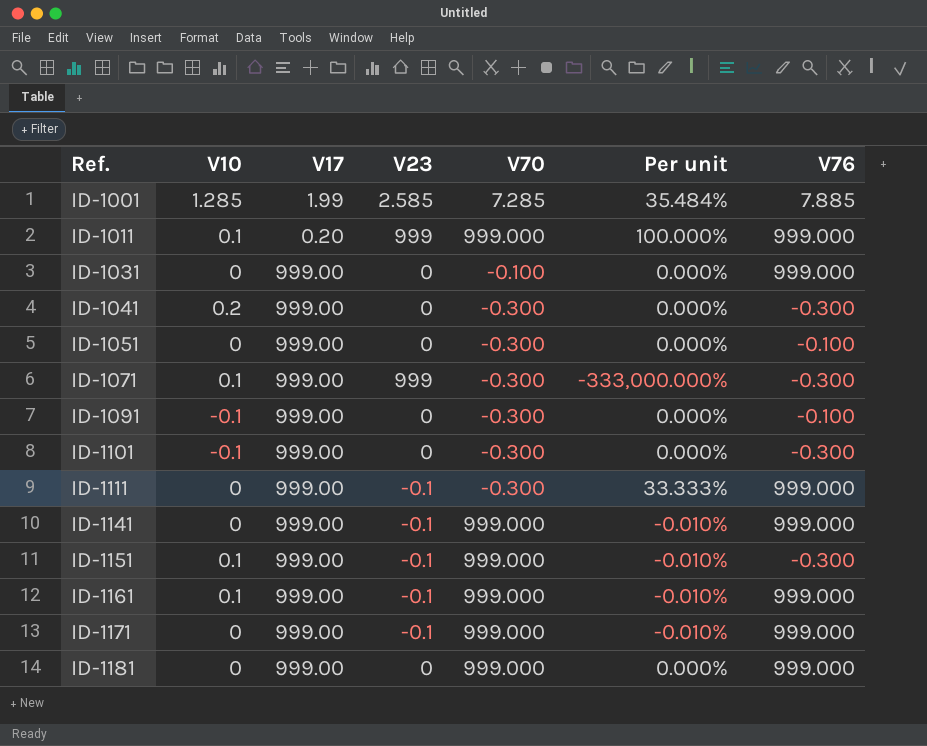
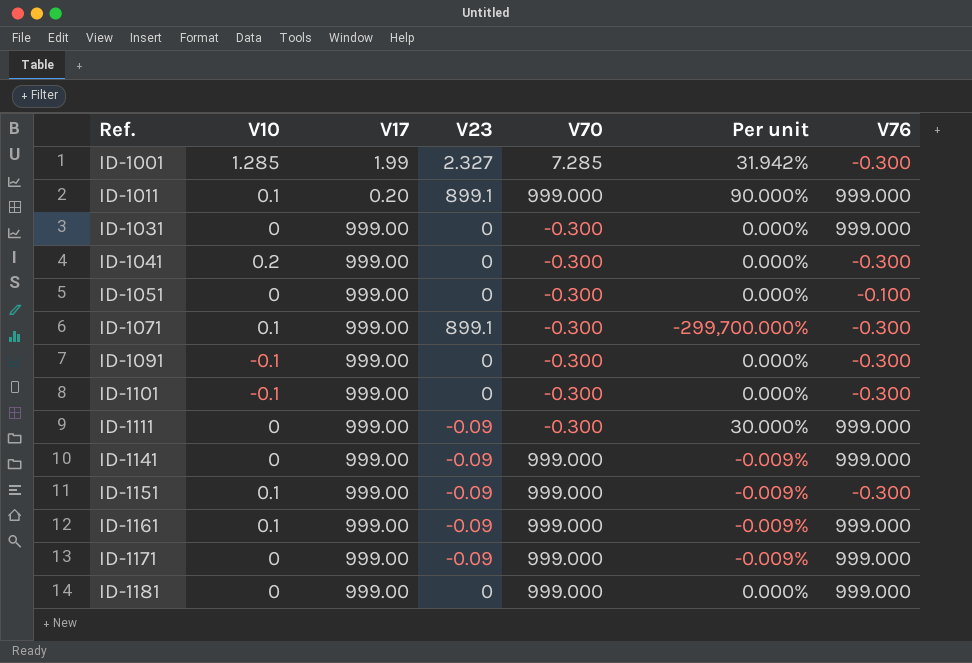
ID-1001 | V23: 2.585 -> 2.327
ID-1001 | Per unit: 35.484% -> 31.942%
ID-1001 | V76: 7.885 -> -0.300
ID-1011 | V23: 999 -> 899.1
ID-1011 | Per unit: 100.000% -> 90.000%
ID-1031 | V70: -0.100 -> -0.300
ID-1071 | V23: 999 -> 899.1
ID-1071 | Per unit: -333,000.000% -> -299,700.000%
ID-1091 | V76: -0.100 -> -0.300
ID-1111 | V23: -0.1 -> -0.09
ID-1111 | Per unit: 33.333% -> 30.000%
ID-1141 | V23: -0.1 -> -0.09
ID-1141 | Per unit: -0.010% -> -0.009%
ID-1151 | V23: -0.1 -> -0.09
ID-1151 | Per unit: -0.010% -> -0.009%
ID-1161 | V23: -0.1 -> -0.09
ID-1161 | Per unit: -0.010% -> -0.009%
ID-1171 | V23: -0.1 -> -0.09
ID-1171 | Per unit: -0.010% -> -0.009%

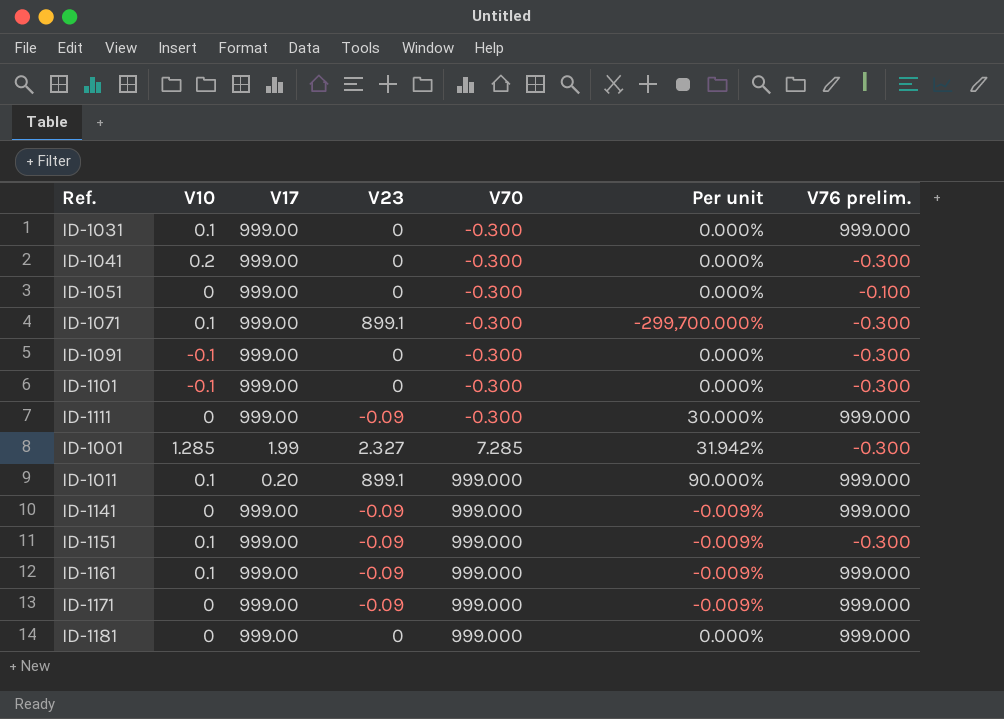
row order: Ref. ascending -> V70 ascending
column name: V76 -> V76 prelim.
ID-1031 | V10: 0 -> 0.1

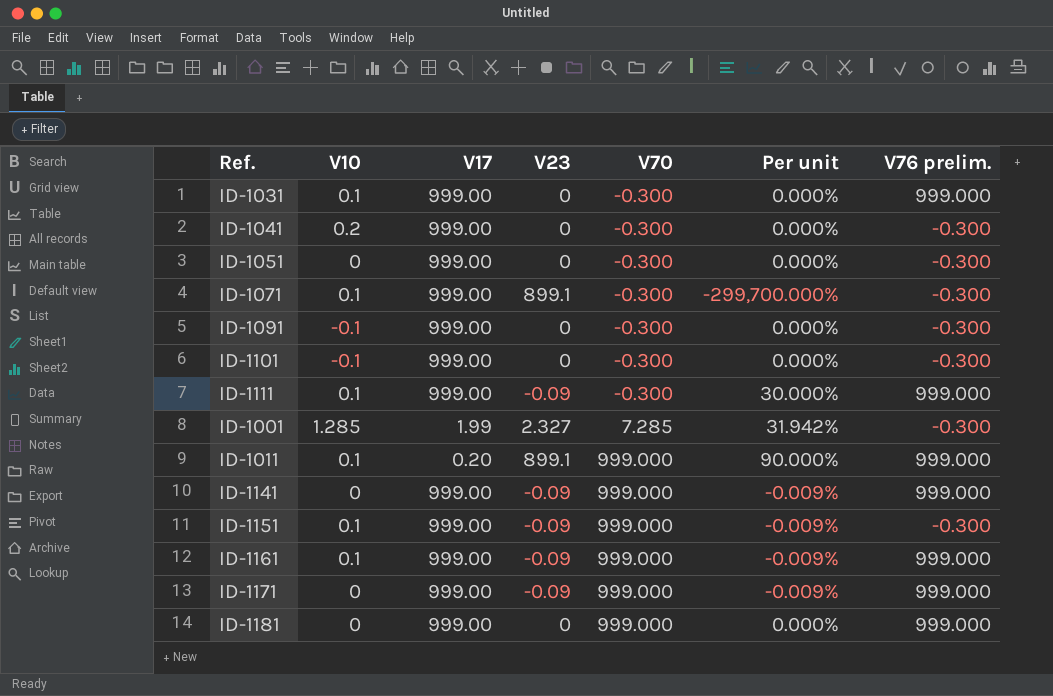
ID-1051 | V76 prelim.: -0.100 -> -0.300
ID-1111 | V10: 0 -> 0.1

